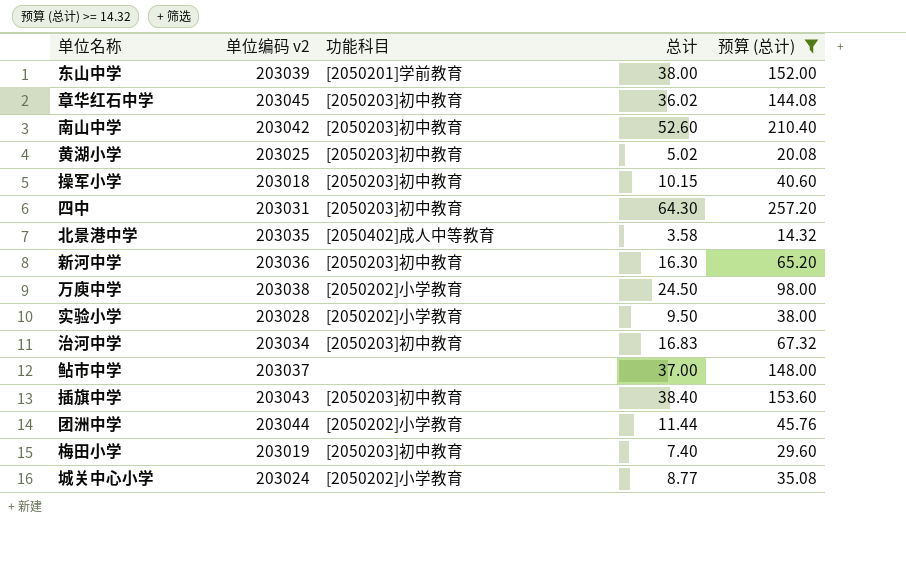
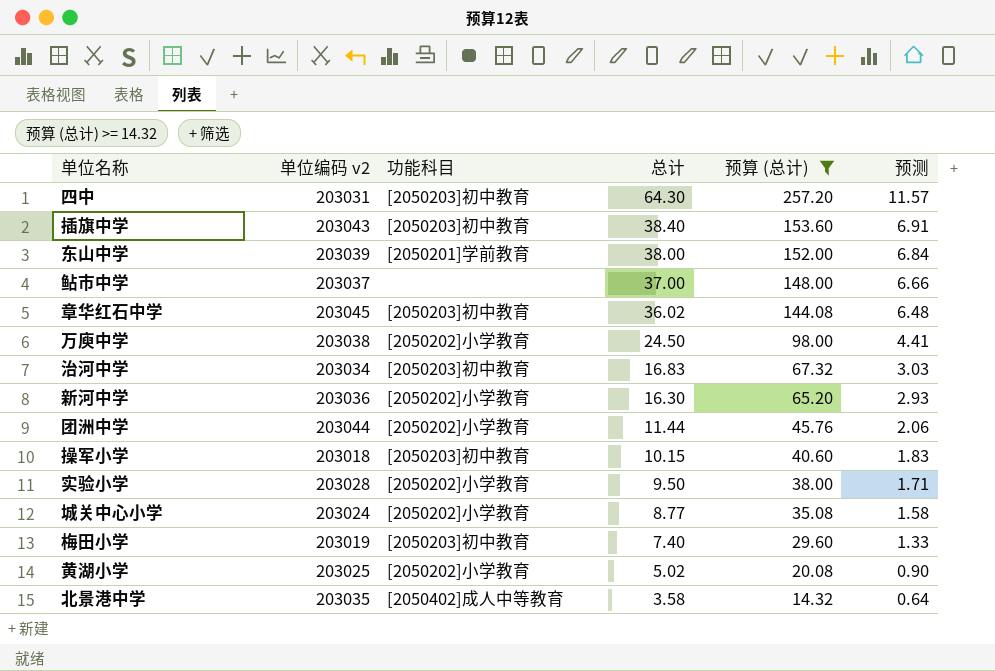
row order: none -> 总计 descending
column 预测 | formula: none -> [总计] * 0.18
row 南山中学: 203042 | [2050203]初中教育 | 52.60 | 210.40 -> none
新河中学 | 功能科目: [2050203]初中教育 -> [2050202]小学教育
黄湖小学 | 功能科目: [2050203]初中教育 -> [2050202]小学教育

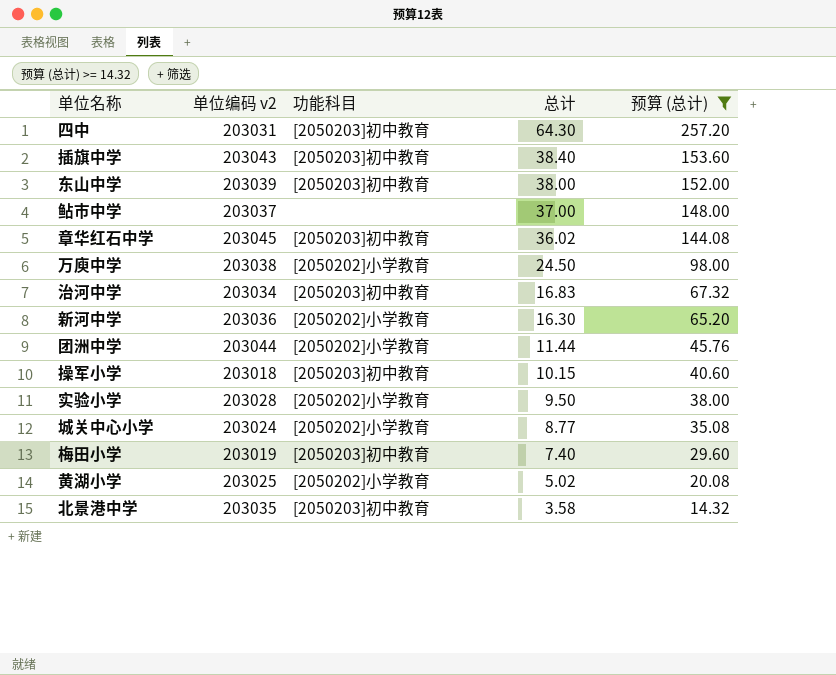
column 预测 | formula: [总计] * 0.18 -> none
东山中学 | 功能科目: [2050201]学前教育 -> [2050203]初中教育
北景港中学 | 功能科目: [2050402]成人中等教育 -> [2050203]初中教育

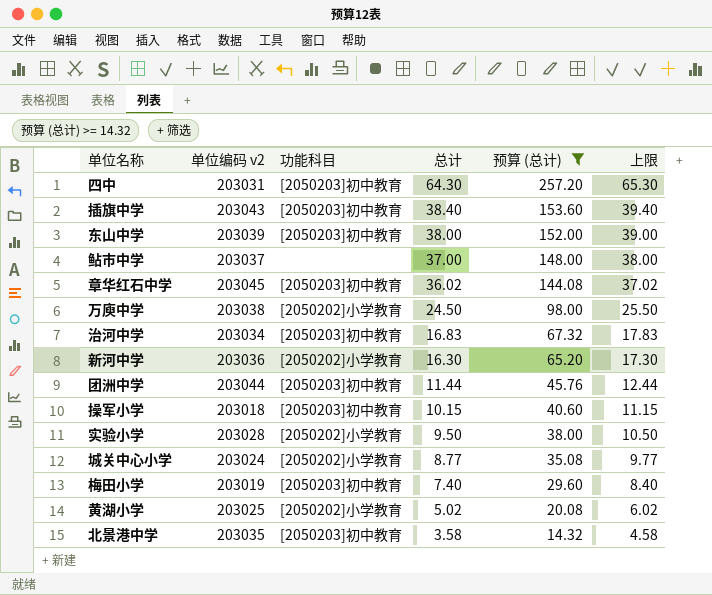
column 上限 | formula: none -> [总计] + 1
团洲中学 | 功能科目: [2050202]小学教育 -> [2050203]初中教育

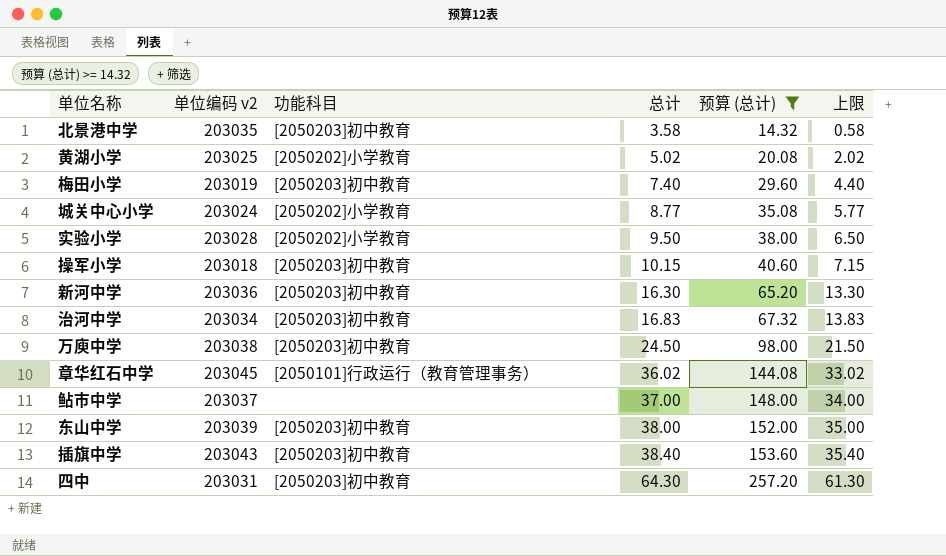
row order: 总计 descending -> 总计 ascending
column 上限 | formula: [总计] + 1 -> [总计] - 3
row 团洲中学: 203044 | [2050203]初中教育 | 11.44 | 45.76 | 12.44 -> none
新河中学 | 功能科目: [2050202]小学教育 -> [2050203]初中教育
万庾中学 | 功能科目: [2050202]小学教育 -> [2050203]初中教育
章华红石中学 | 功能科目: [2050203]初中教育 -> [2050101]行政运行（教育管理事务）

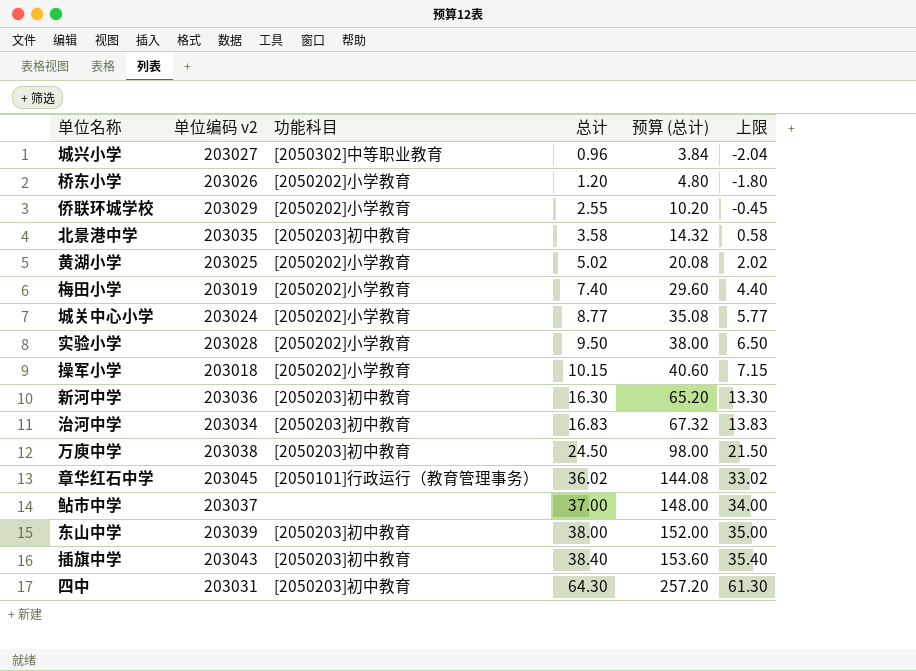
filter: 预算 (总计) >= 14.32 -> none
梅田小学 | 功能科目: [2050203]初中教育 -> [2050202]小学教育
操军小学 | 功能科目: [2050203]初中教育 -> [2050202]小学教育

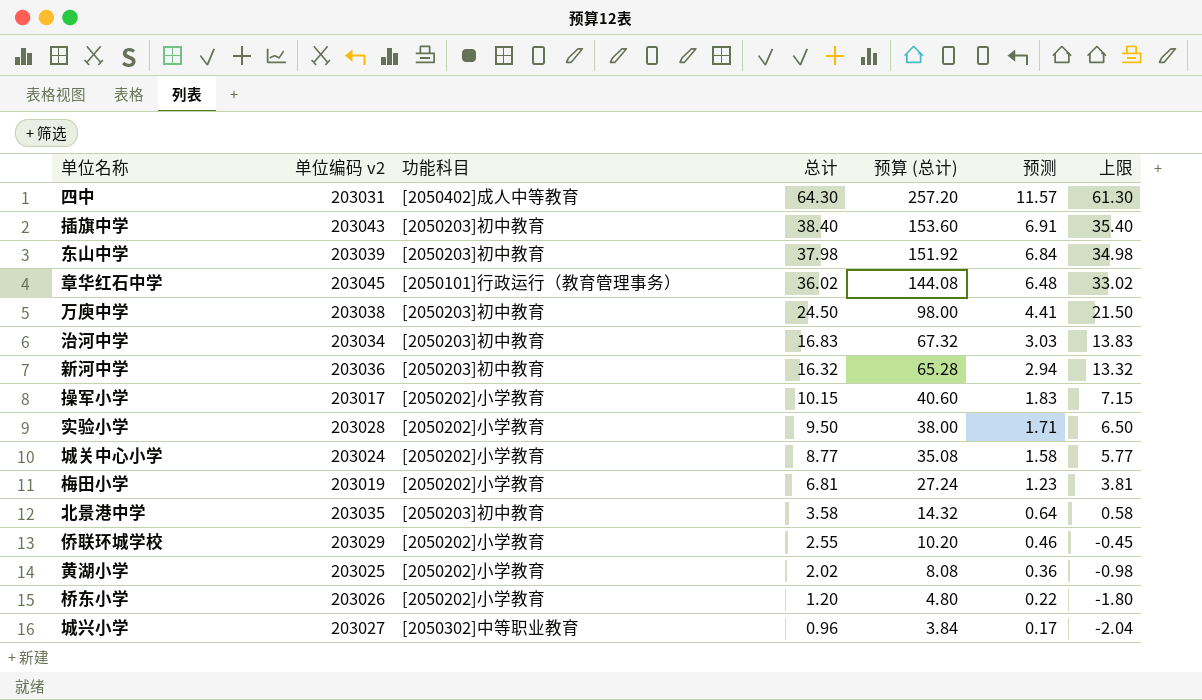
row order: 总计 ascending -> 总计 descending
column 预测 | formula: none -> [总计] * 0.18
row 鲇市中学: 203037 | none | 37.00 | 148.00 | 34.00 -> none
四中 | 功能科目: [2050203]初中教育 -> [2050402]成人中等教育
东山中学 | 总计: 38.00 -> 37.98
东山中学 | 预算 (总计): 152.00 -> 151.92
东山中学 | 上限: 35.00 -> 34.98
新河中学 | 总计: 16.30 -> 16.32
新河中学 | 预算 (总计): 65.20 -> 65.28
新河中学 | 上限: 13.30 -> 13.32
操军小学 | 单位编码 v2: 203018 -> 203017
梅田小学 | 总计: 7.40 -> 6.81
梅田小学 | 预算 (总计): 29.60 -> 27.24
梅田小学 | 上限: 4.40 -> 3.81
黄湖小学 | 总计: 5.02 -> 2.02
黄湖小学 | 预算 (总计): 20.08 -> 8.08
黄湖小学 | 上限: 2.02 -> -0.98

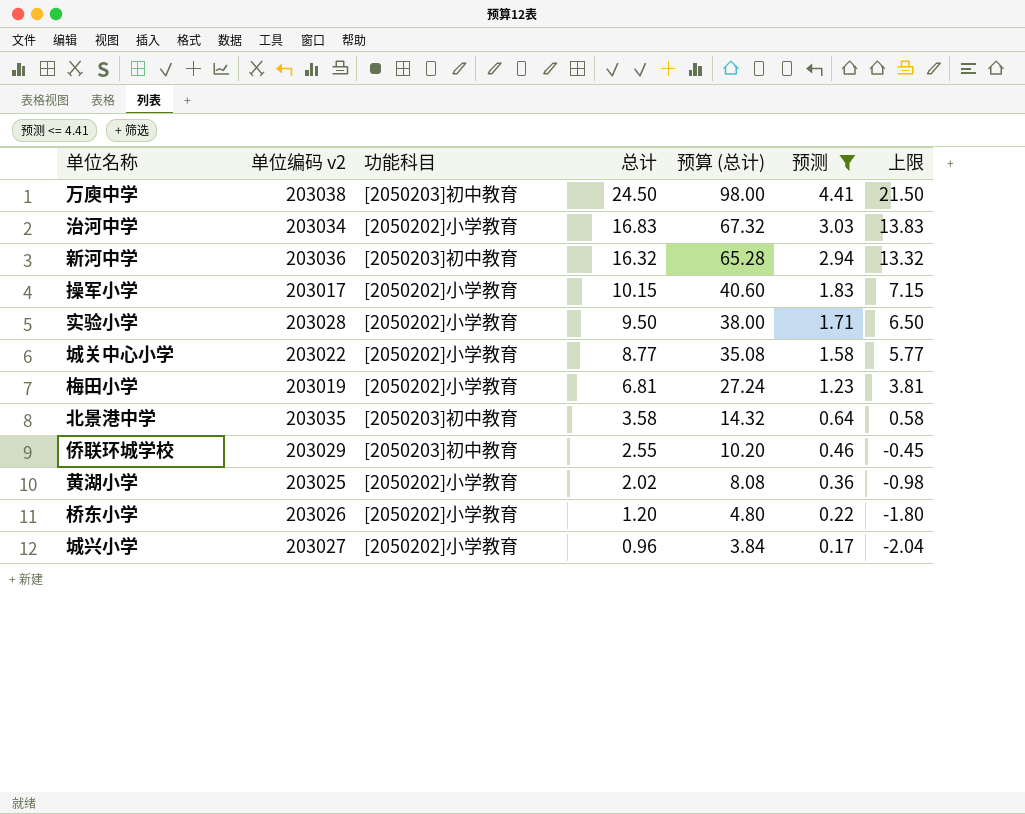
filter: none -> 预测 <= 4.41
治河中学 | 功能科目: [2050203]初中教育 -> [2050202]小学教育
城关中心小学 | 单位编码 v2: 203024 -> 203022
侨联环城学校 | 功能科目: [2050202]小学教育 -> [2050203]初中教育
城兴小学 | 功能科目: [2050302]中等职业教育 -> [2050202]小学教育

